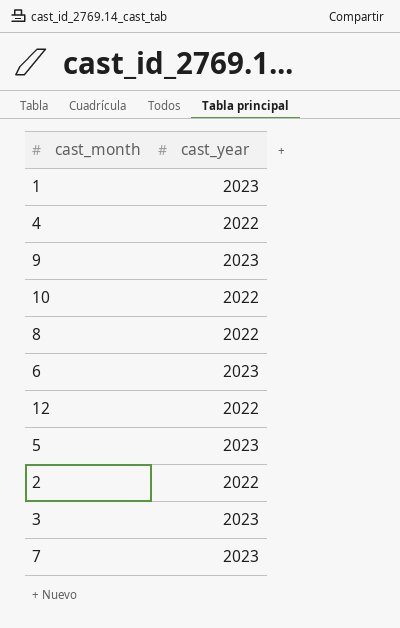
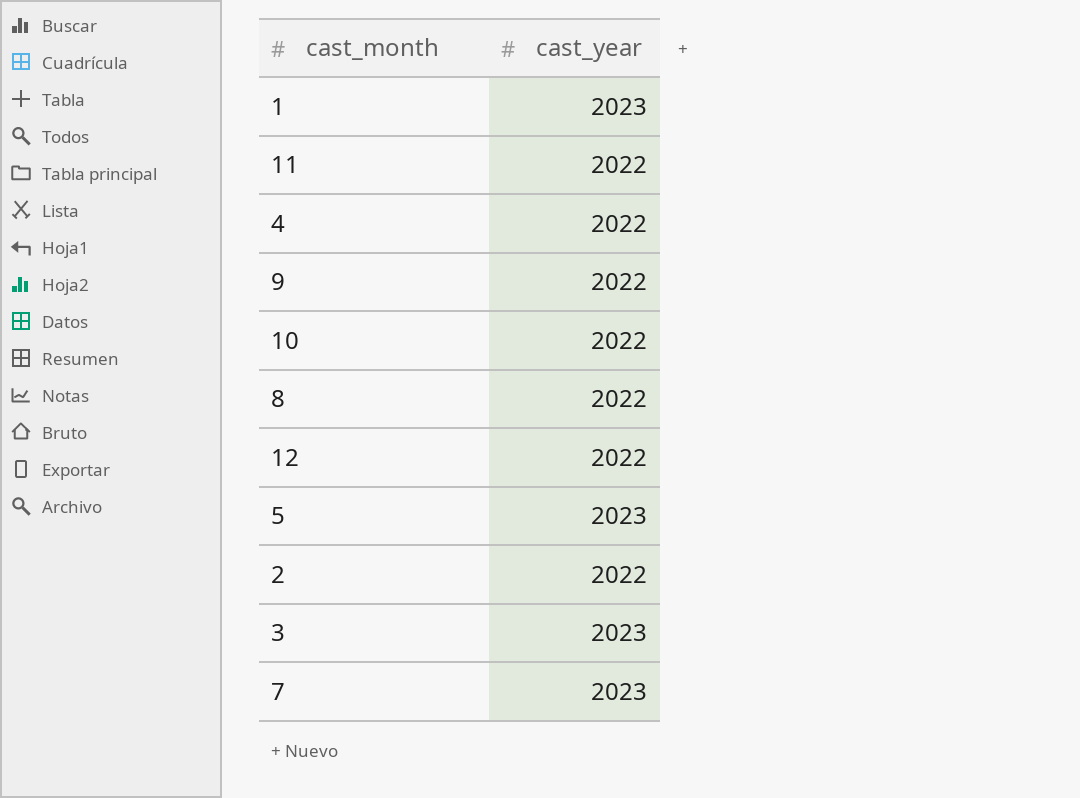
row 6: 2023 -> none
row 11: none -> 2022
9 | cast_year: 2023 -> 2022

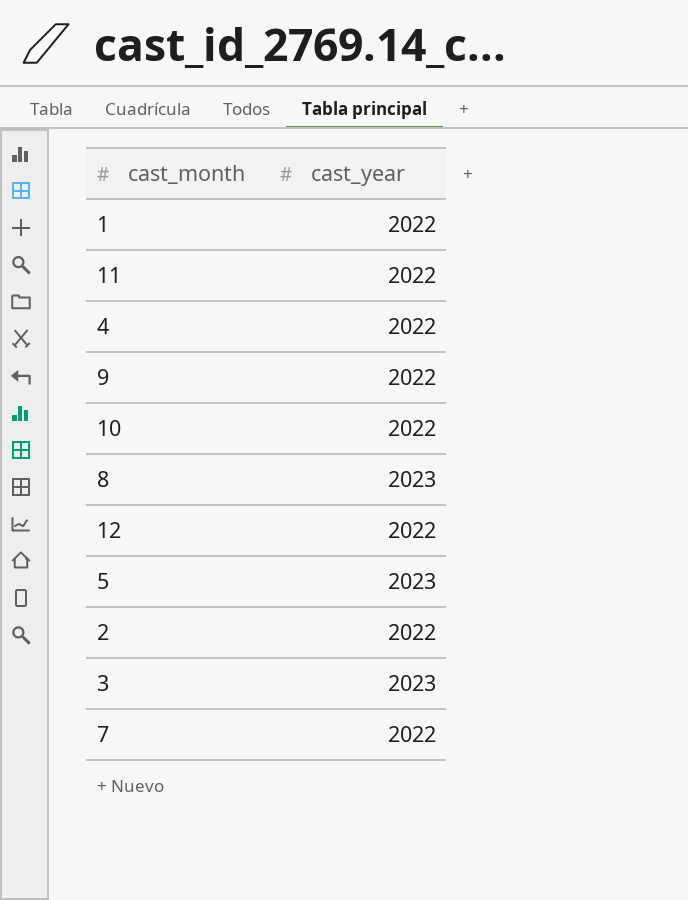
1 | cast_year: 2023 -> 2022
8 | cast_year: 2022 -> 2023
7 | cast_year: 2023 -> 2022

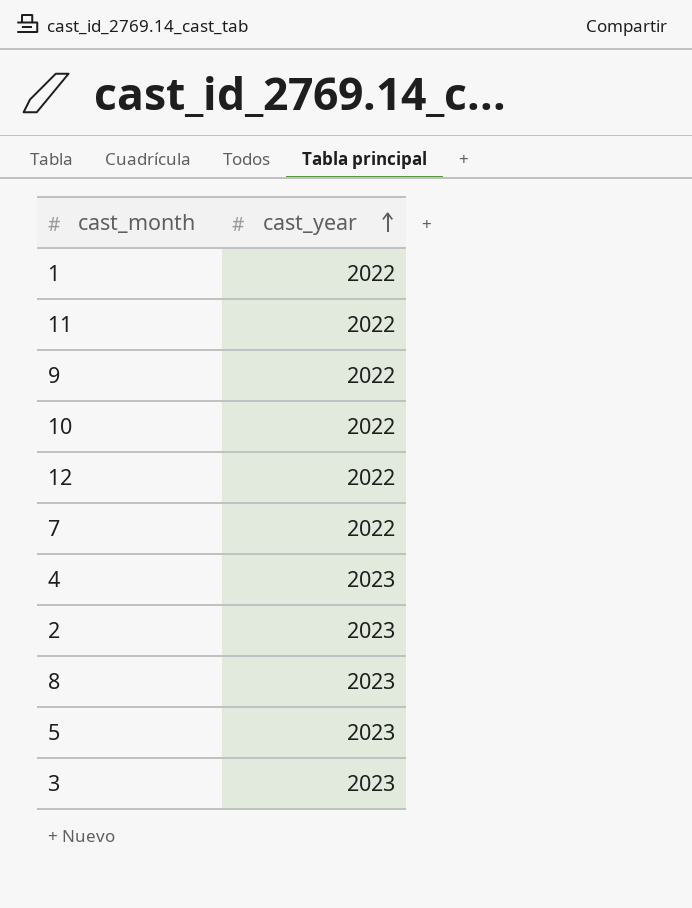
row order: none -> cast_year ascending
4 | cast_year: 2022 -> 2023
2 | cast_year: 2022 -> 2023

